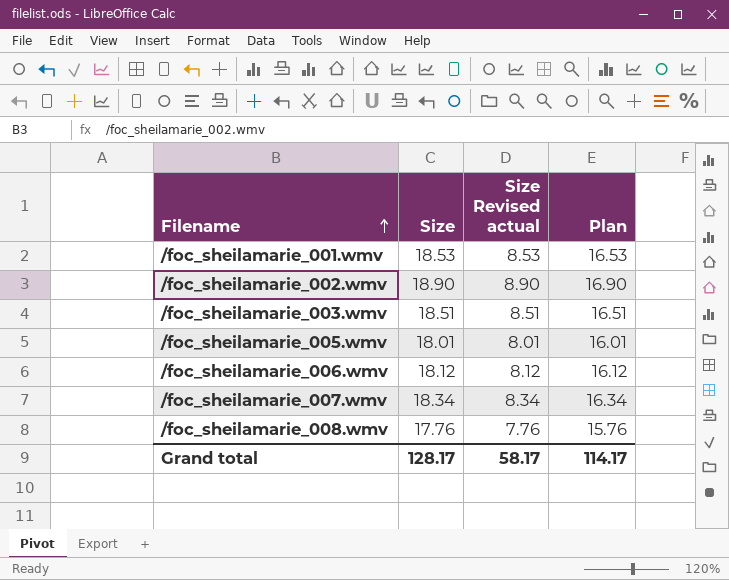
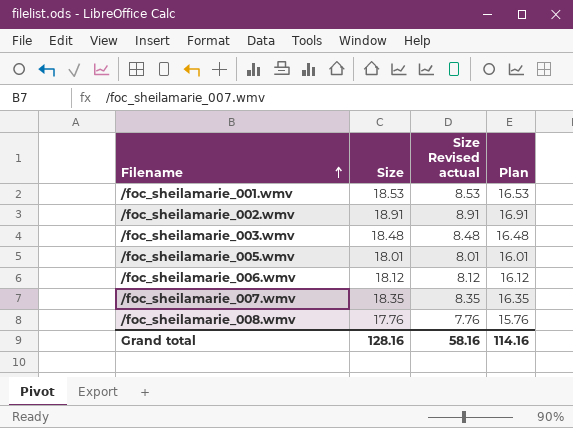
/foc_sheilamarie_002.wmv | Size: 18.90 -> 18.91
/foc_sheilamarie_002.wmv | Size Revised actual: 8.90 -> 8.91
/foc_sheilamarie_002.wmv | Plan: 16.90 -> 16.91
/foc_sheilamarie_003.wmv | Size: 18.51 -> 18.48
/foc_sheilamarie_003.wmv | Size Revised actual: 8.51 -> 8.48
/foc_sheilamarie_003.wmv | Plan: 16.51 -> 16.48
/foc_sheilamarie_007.wmv | Size: 18.34 -> 18.35
/foc_sheilamarie_007.wmv | Size Revised actual: 8.34 -> 8.35
/foc_sheilamarie_007.wmv | Plan: 16.34 -> 16.35
Grand total | Size: 128.17 -> 128.16
Grand total | Size Revised actual: 58.17 -> 58.16
Grand total | Plan: 114.17 -> 114.16

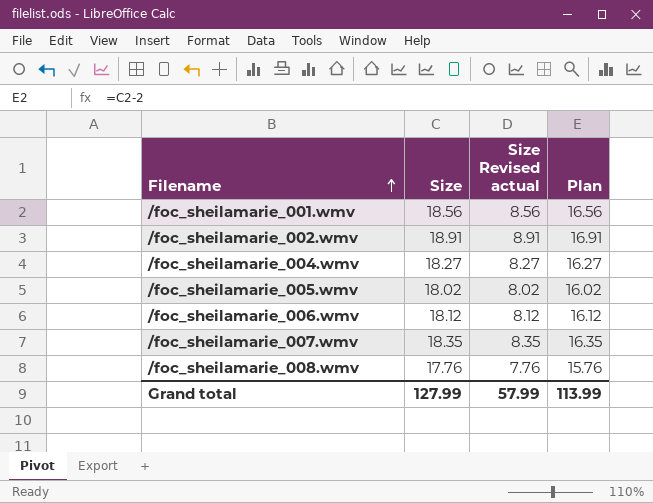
row /foc_sheilamarie_003.wmv: 18.48 | 8.48 | 16.48 -> none
/foc_sheilamarie_001.wmv | Size: 18.53 -> 18.56
/foc_sheilamarie_001.wmv | Size Revised actual: 8.53 -> 8.56
/foc_sheilamarie_001.wmv | Plan: 16.53 -> 16.56
row /foc_sheilamarie_004.wmv: none -> 18.27 | 8.27 | 16.27
/foc_sheilamarie_005.wmv | Size: 18.01 -> 18.02
/foc_sheilamarie_005.wmv | Size Revised actual: 8.01 -> 8.02
/foc_sheilamarie_005.wmv | Plan: 16.01 -> 16.02
Grand total | Size: 128.16 -> 127.99
Grand total | Size Revised actual: 58.16 -> 57.99
Grand total | Plan: 114.16 -> 113.99

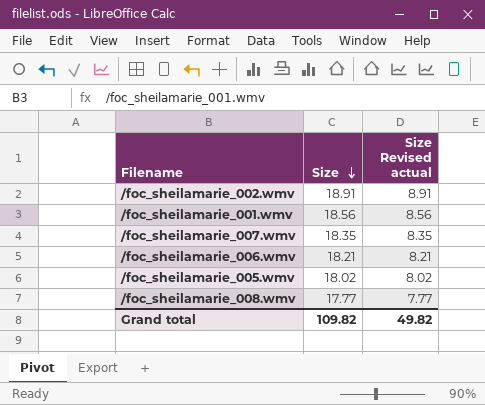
row order: Filename ascending -> Size descending
column Plan | formula: [Size] - 2 -> none
row /foc_sheilamarie_004.wmv: 18.27 | 8.27 | 16.27 -> none
/foc_sheilamarie_006.wmv | Size: 18.12 -> 18.21
/foc_sheilamarie_006.wmv | Size Revised actual: 8.12 -> 8.21
/foc_sheilamarie_008.wmv | Size: 17.76 -> 17.77
/foc_sheilamarie_008.wmv | Size Revised actual: 7.76 -> 7.77
Grand total | Size: 127.99 -> 109.82
Grand total | Size Revised actual: 57.99 -> 49.82

